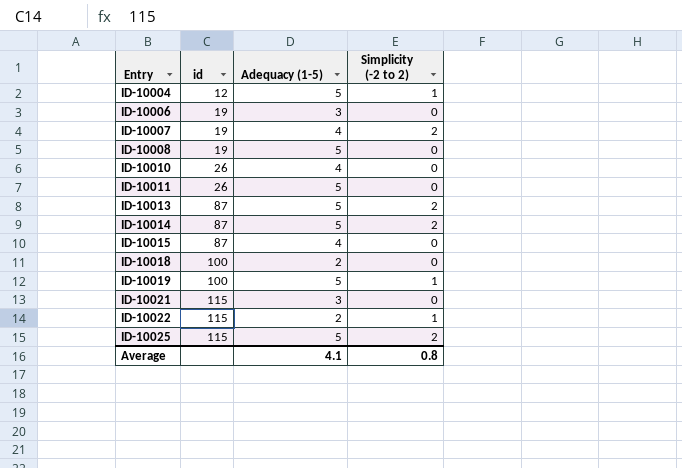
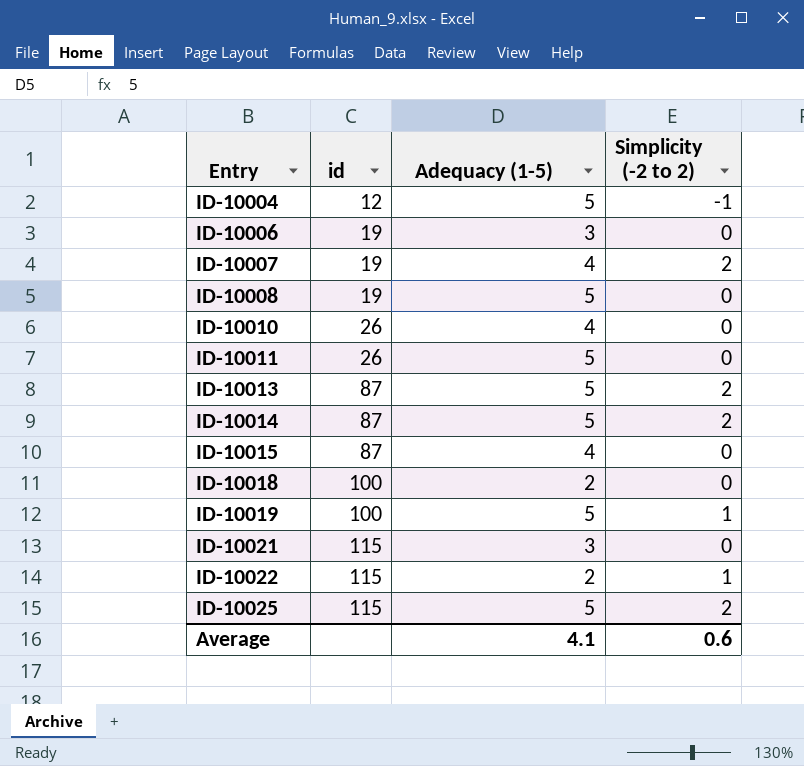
ID-10004 | Simplicity (-2 to 2): 1 -> -1
Average | Simplicity (-2 to 2): 0.8 -> 0.6

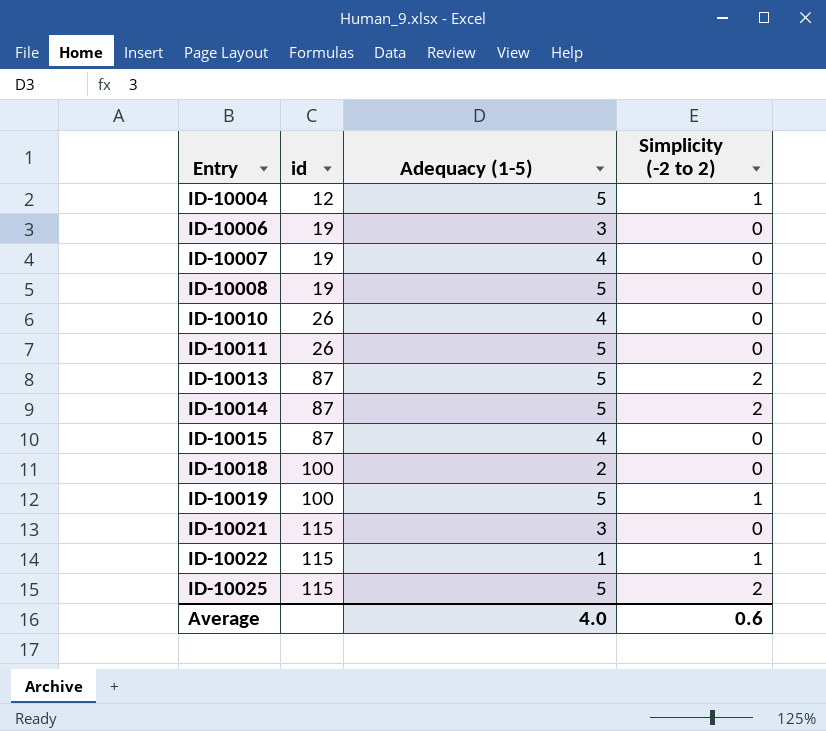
ID-10004 | Simplicity (-2 to 2): -1 -> 1
ID-10007 | Simplicity (-2 to 2): 2 -> 0
ID-10022 | Adequacy (1-5): 2 -> 1
Average | Adequacy (1-5): 4.1 -> 4.0

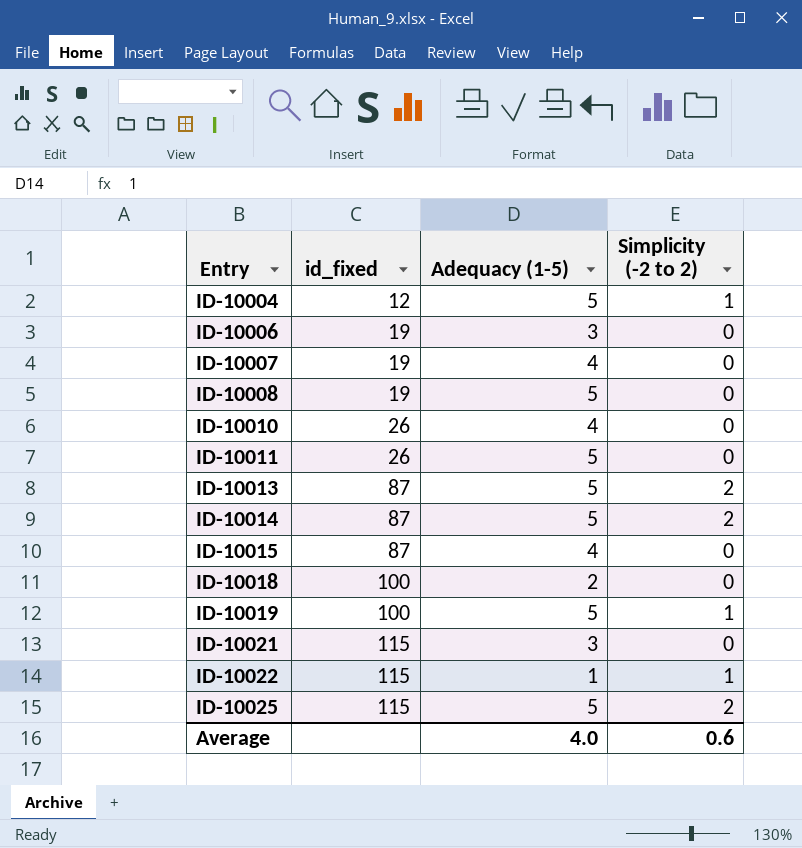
column name: id -> id_fixed

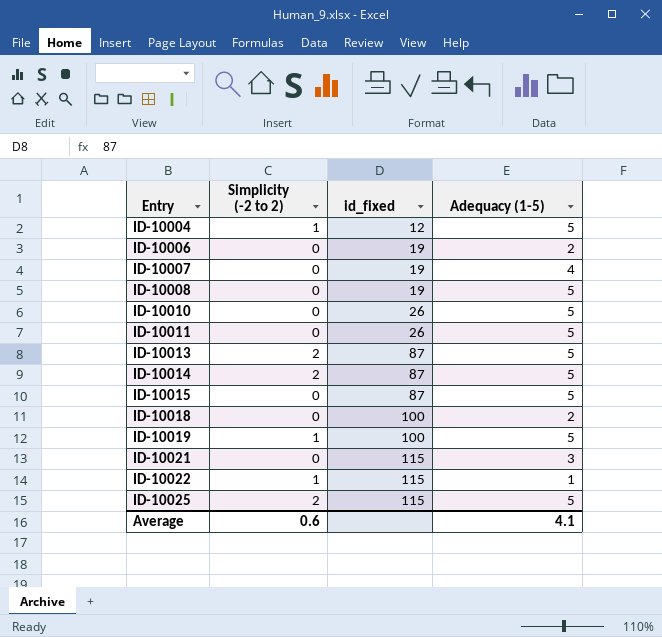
column Simplicity (-2 to 2) | position: 4 -> 2
ID-10006 | Adequacy (1-5): 3 -> 2
ID-10010 | Adequacy (1-5): 4 -> 5
ID-10015 | Adequacy (1-5): 4 -> 5
Average | Adequacy (1-5): 4.0 -> 4.1

